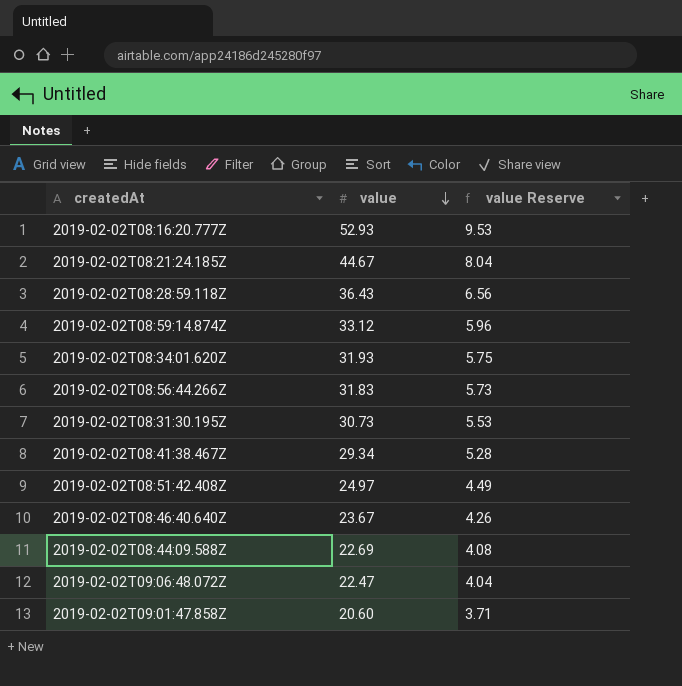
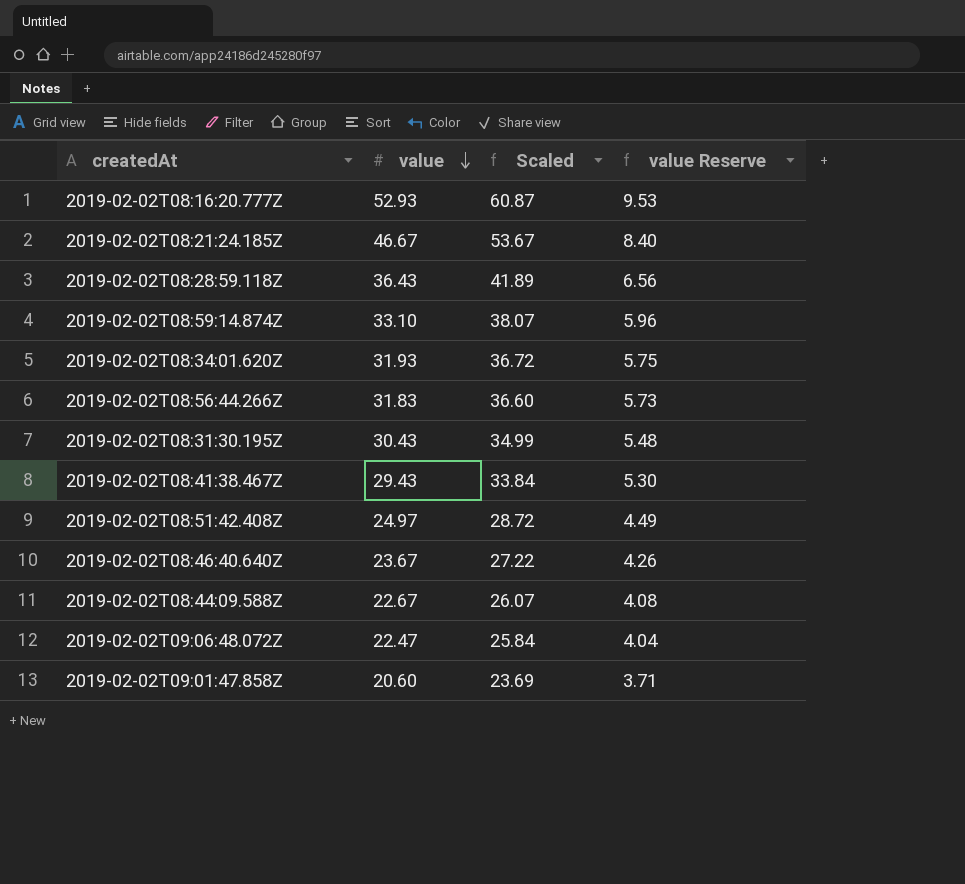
column Scaled | formula: none -> [value] * 1.15
2019-02-02T08:21:24.185Z | value: 44.67 -> 46.67
2019-02-02T08:21:24.185Z | value Reserve: 8.04 -> 8.40
2019-02-02T08:59:14.874Z | value: 33.12 -> 33.10
2019-02-02T08:31:30.195Z | value: 30.73 -> 30.43
2019-02-02T08:31:30.195Z | value Reserve: 5.53 -> 5.48
2019-02-02T08:41:38.467Z | value: 29.34 -> 29.43
2019-02-02T08:41:38.467Z | value Reserve: 5.28 -> 5.30
2019-02-02T08:44:09.588Z | value: 22.69 -> 22.67

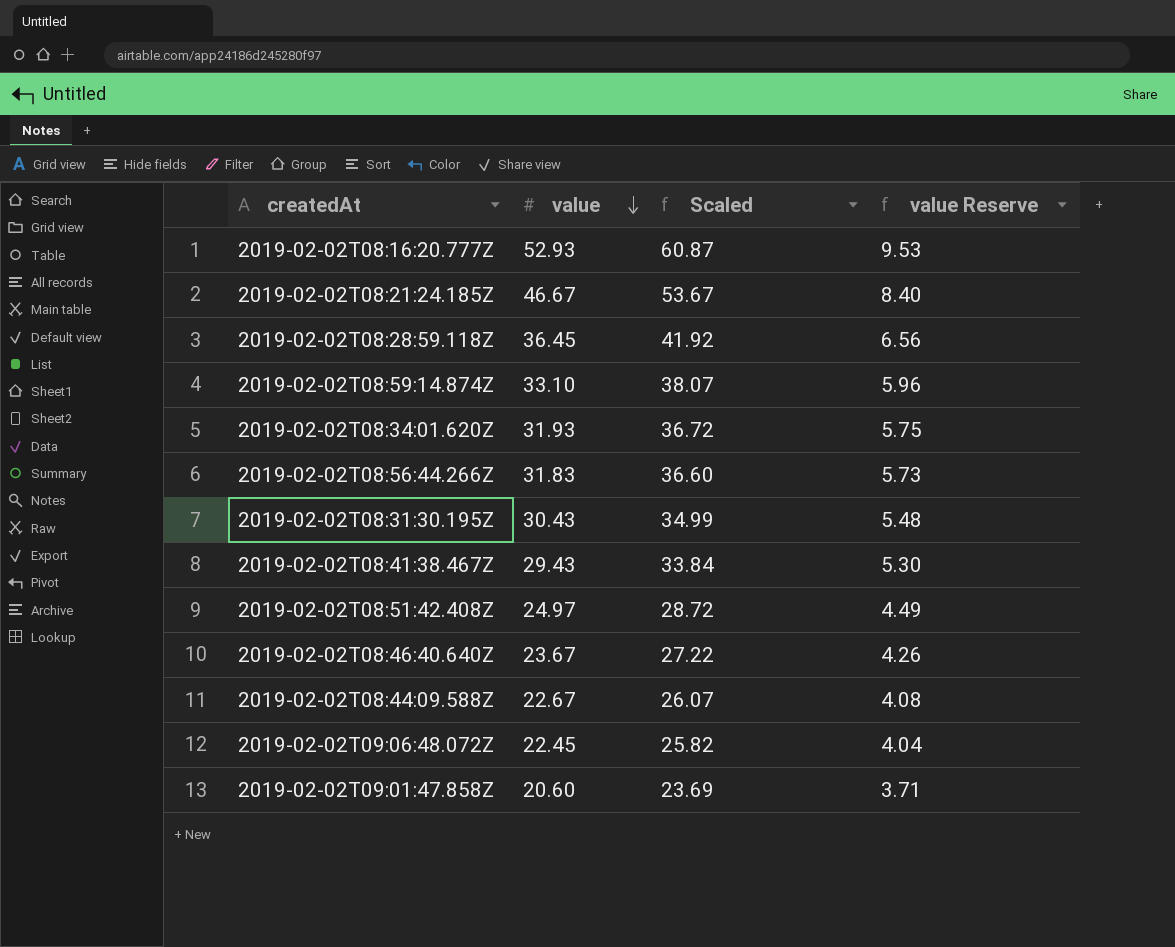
2019-02-02T08:28:59.118Z | value: 36.43 -> 36.45
2019-02-02T08:28:59.118Z | Scaled: 41.89 -> 41.92
2019-02-02T09:06:48.072Z | value: 22.47 -> 22.45
2019-02-02T09:06:48.072Z | Scaled: 25.84 -> 25.82

